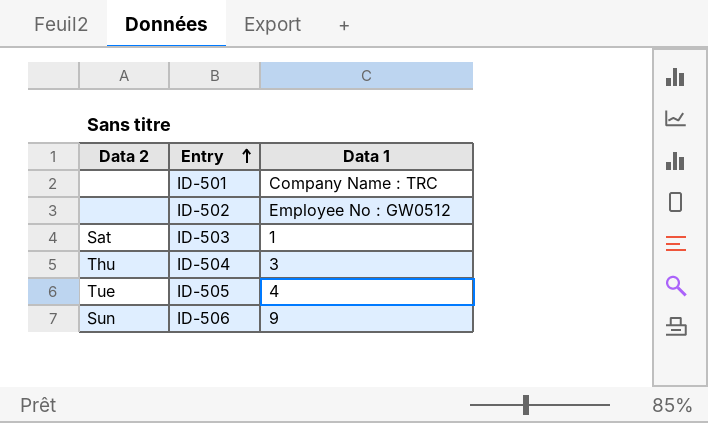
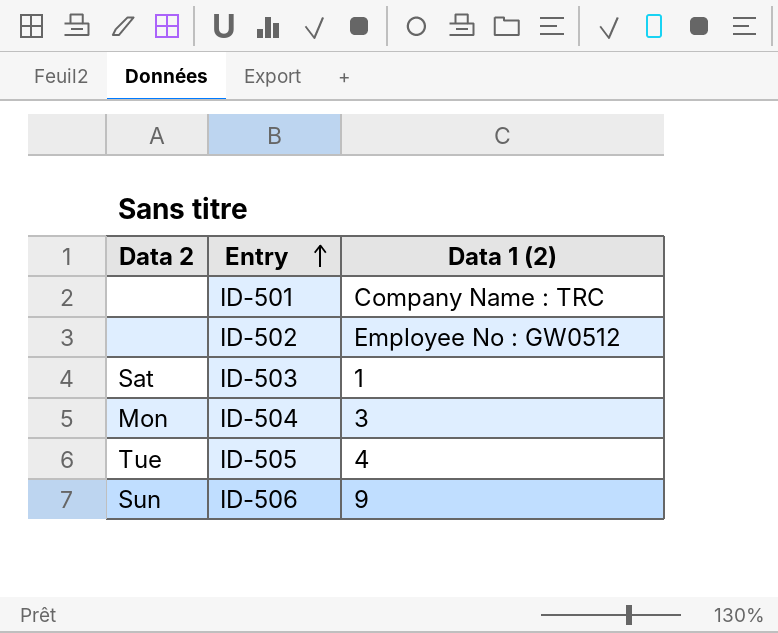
column name: Data 1 -> Data 1 (2)
ID-504 | Data 2: Thu -> Mon

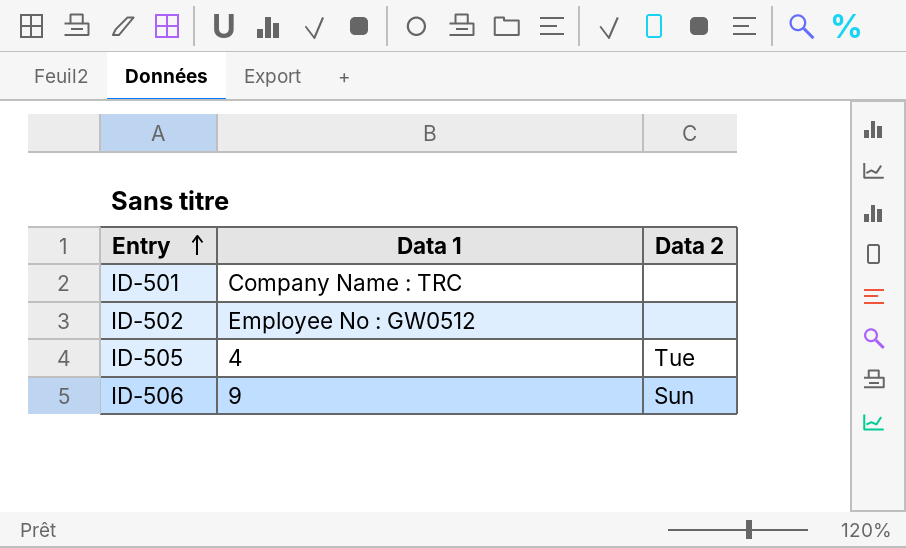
column name: Data 1 (2) -> Data 1
column Data 2 | position: 1 -> 3
row ID-503: Sat | 1 -> none
row ID-504: Mon | 3 -> none

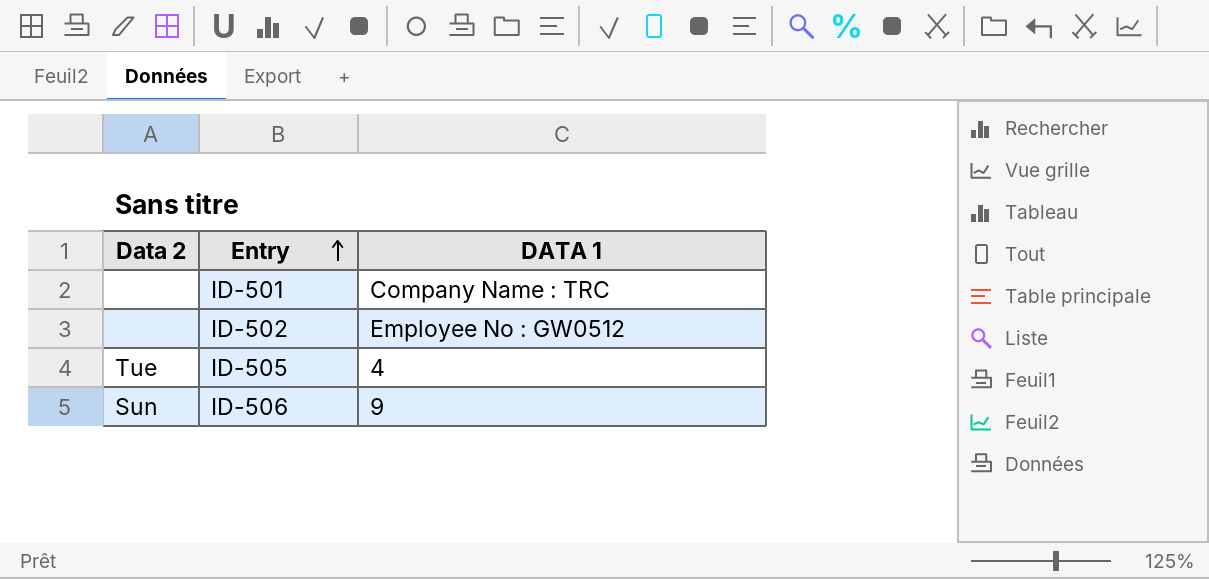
column Data 2 | position: 3 -> 1
column name: Data 1 -> DATA 1

